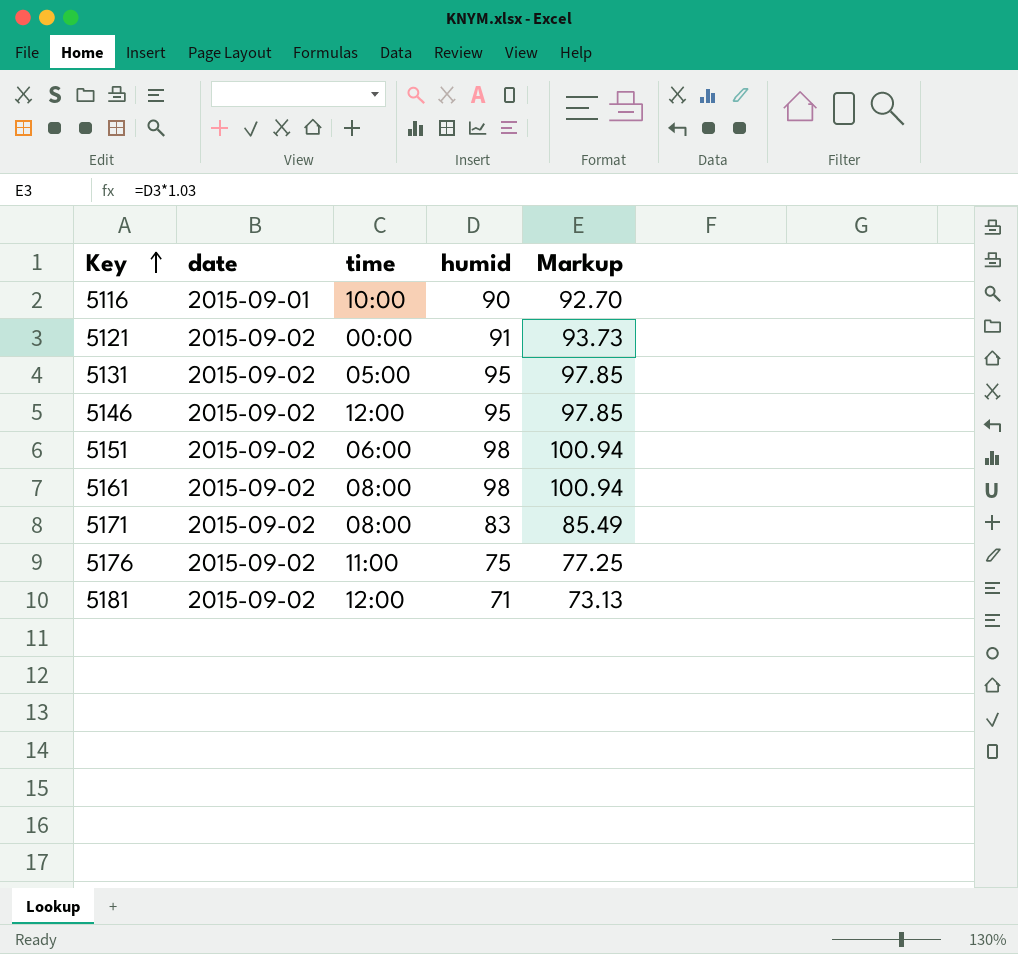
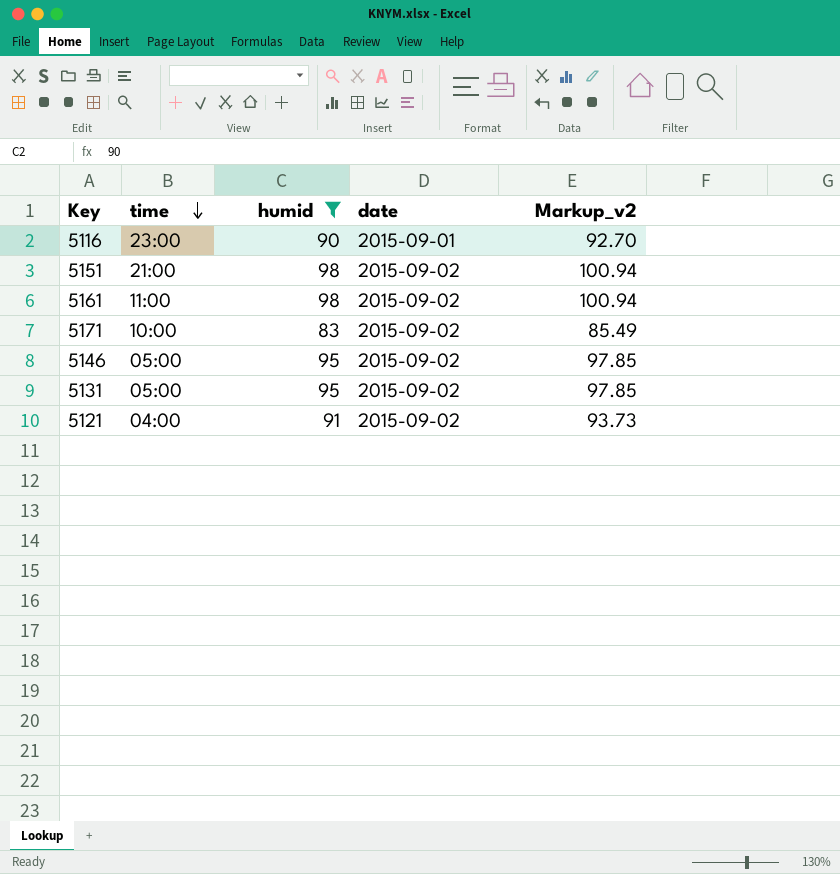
filter: none -> humid >= 83
row order: Key ascending -> time descending
column date | position: 2 -> 4
column name: Markup -> Markup_v2
5116 | time: 10:00 -> 23:00
5151 | time: 06:00 -> 21:00
5161 | time: 08:00 -> 11:00
5171 | time: 08:00 -> 10:00
5146 | time: 12:00 -> 05:00
5121 | time: 00:00 -> 04:00

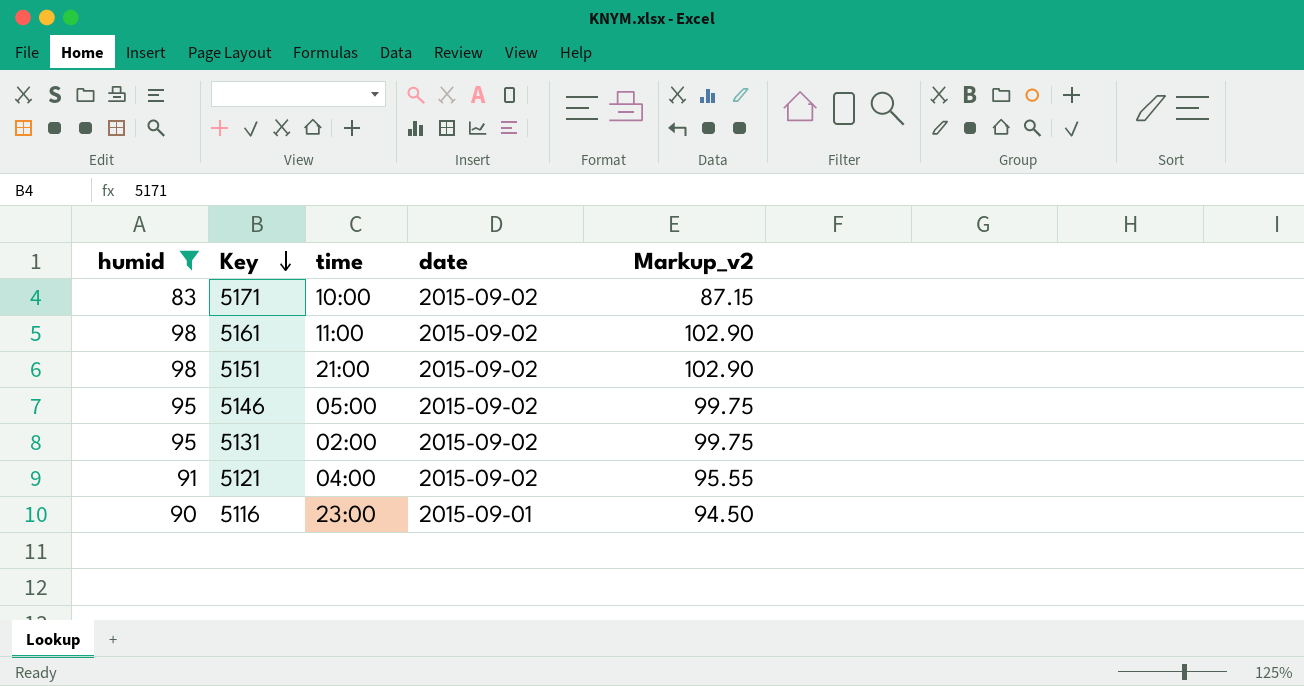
row order: time descending -> Key descending
column humid | position: 3 -> 1
column Markup_v2 | formula: [humid] * 1.03 -> [humid] * 1.05
5131 | time: 05:00 -> 02:00

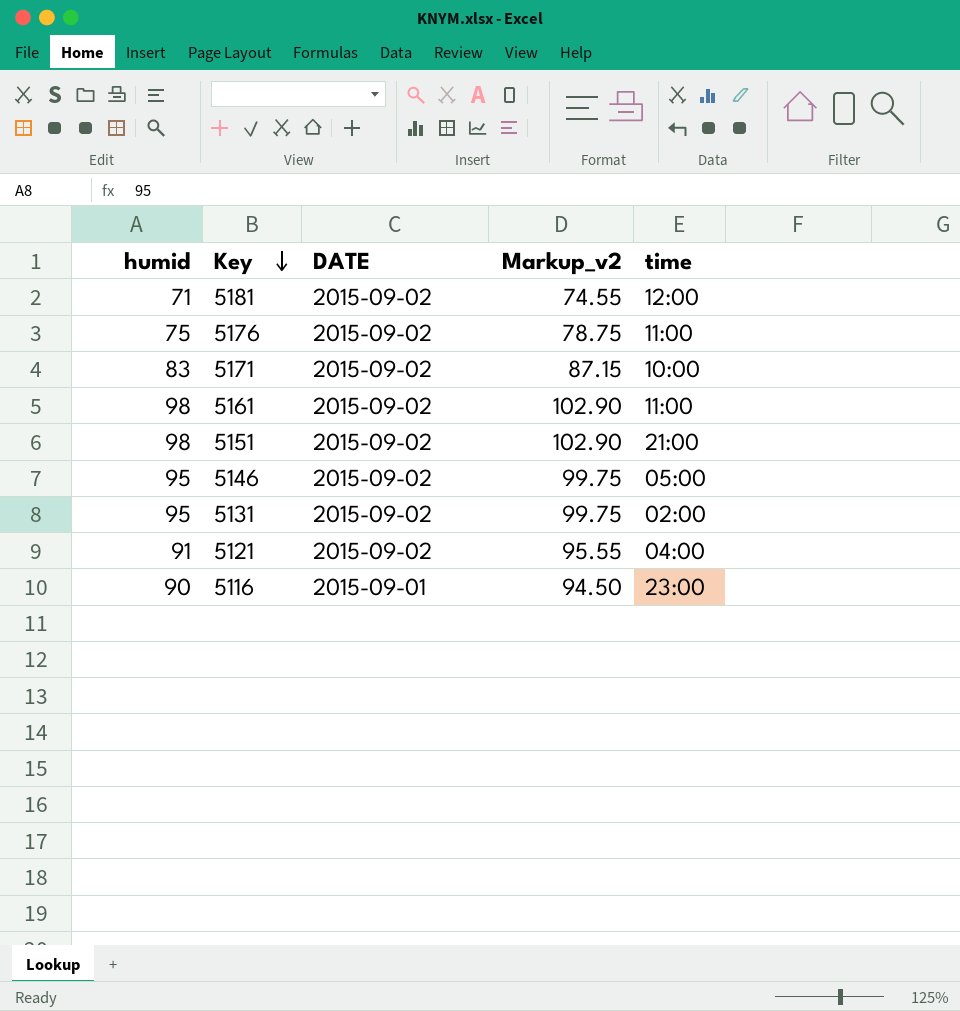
filter: humid >= 83 -> none
column name: date -> DATE
column time | position: 3 -> 5

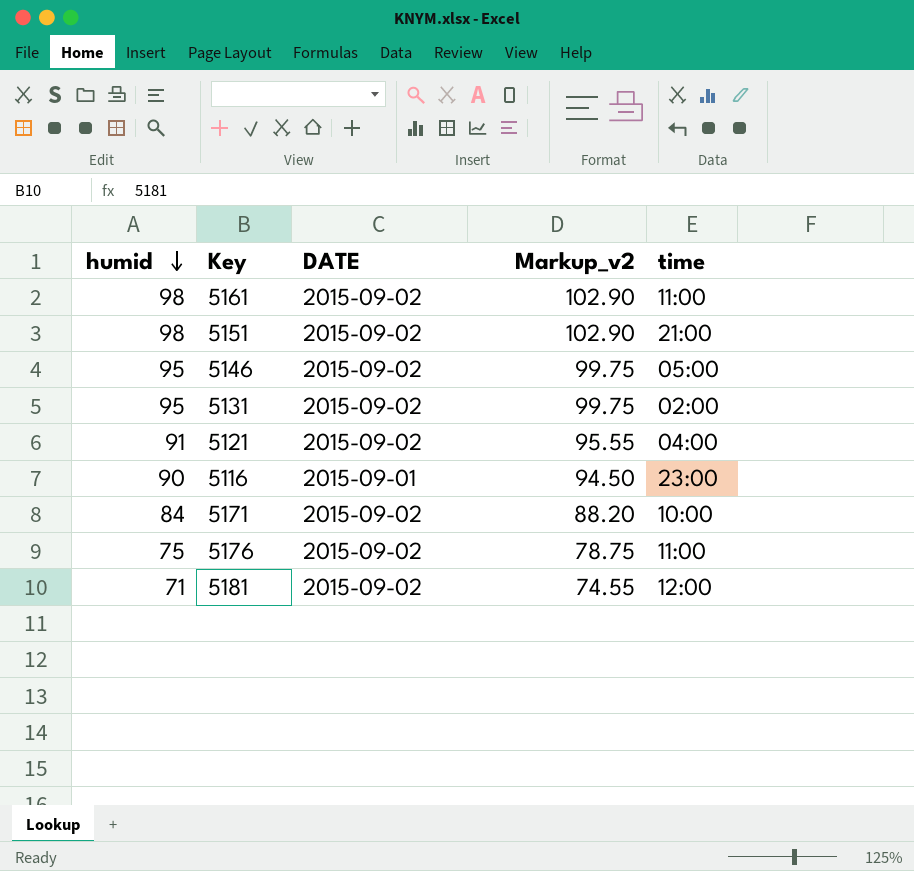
row order: Key descending -> humid descending
5171 | humid: 83 -> 84
5171 | Markup_v2: 87.15 -> 88.20

